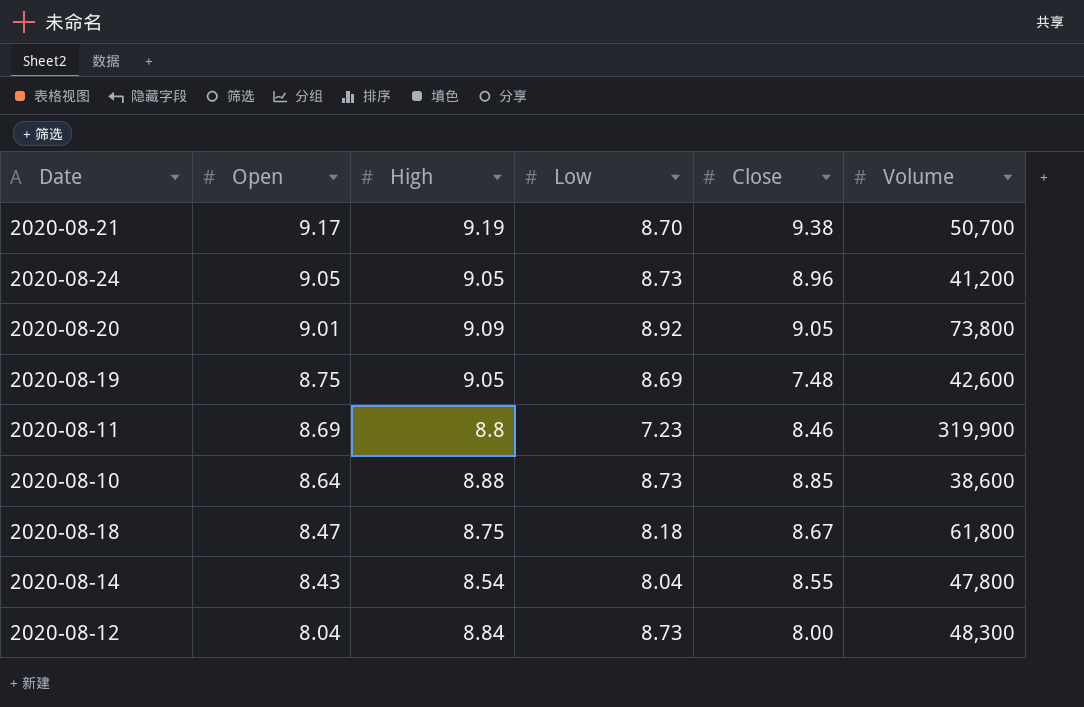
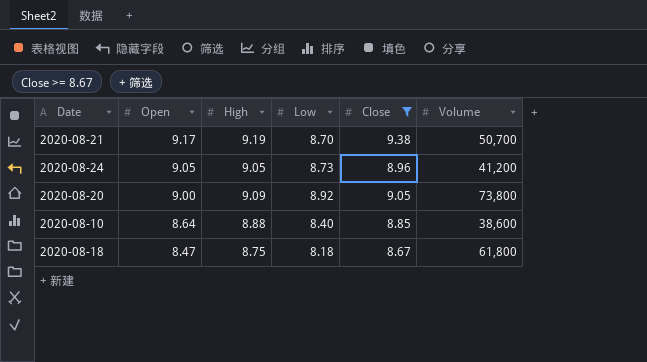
filter: none -> Close >= 8.67
2020-08-20 | Open: 9.01 -> 9.00
2020-08-10 | Low: 8.73 -> 8.40

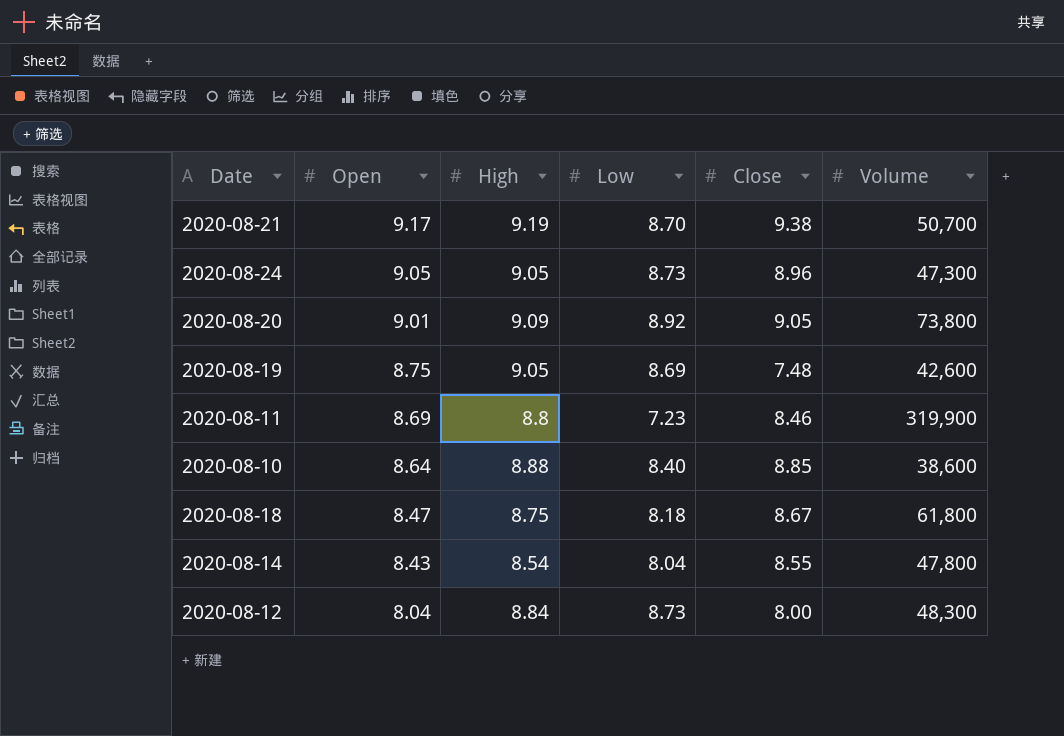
filter: Close >= 8.67 -> none
2020-08-24 | Volume: 41,200 -> 47,300
2020-08-20 | Open: 9.00 -> 9.01

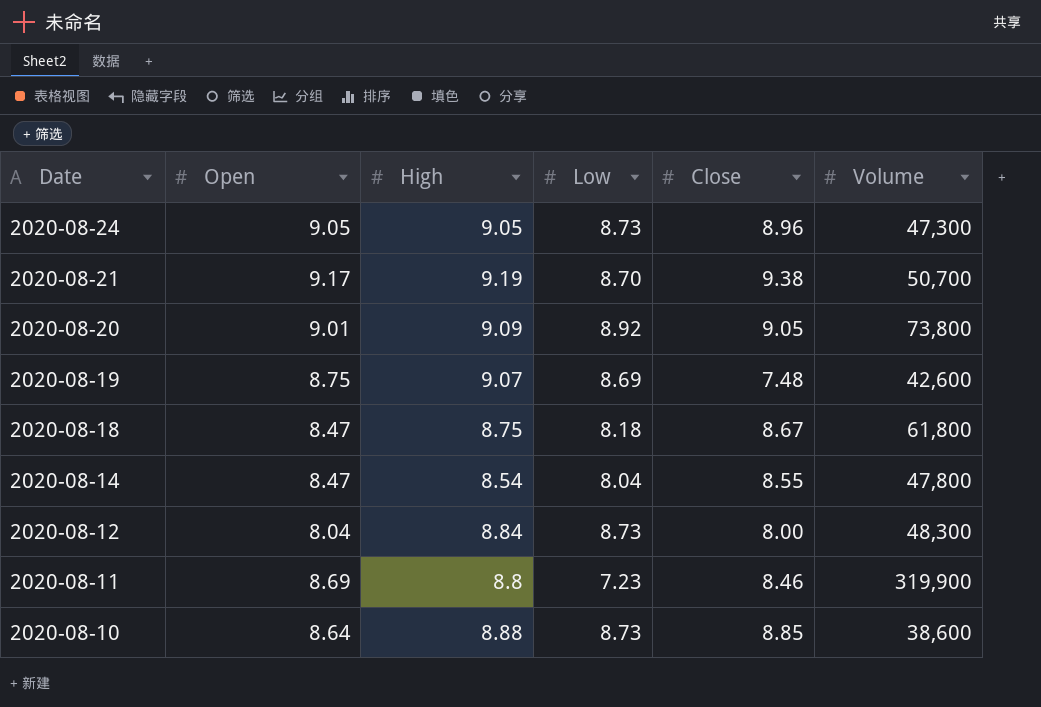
row order: Open descending -> Date descending
2020-08-19 | High: 9.05 -> 9.07
2020-08-14 | Open: 8.43 -> 8.47
2020-08-10 | Low: 8.40 -> 8.73

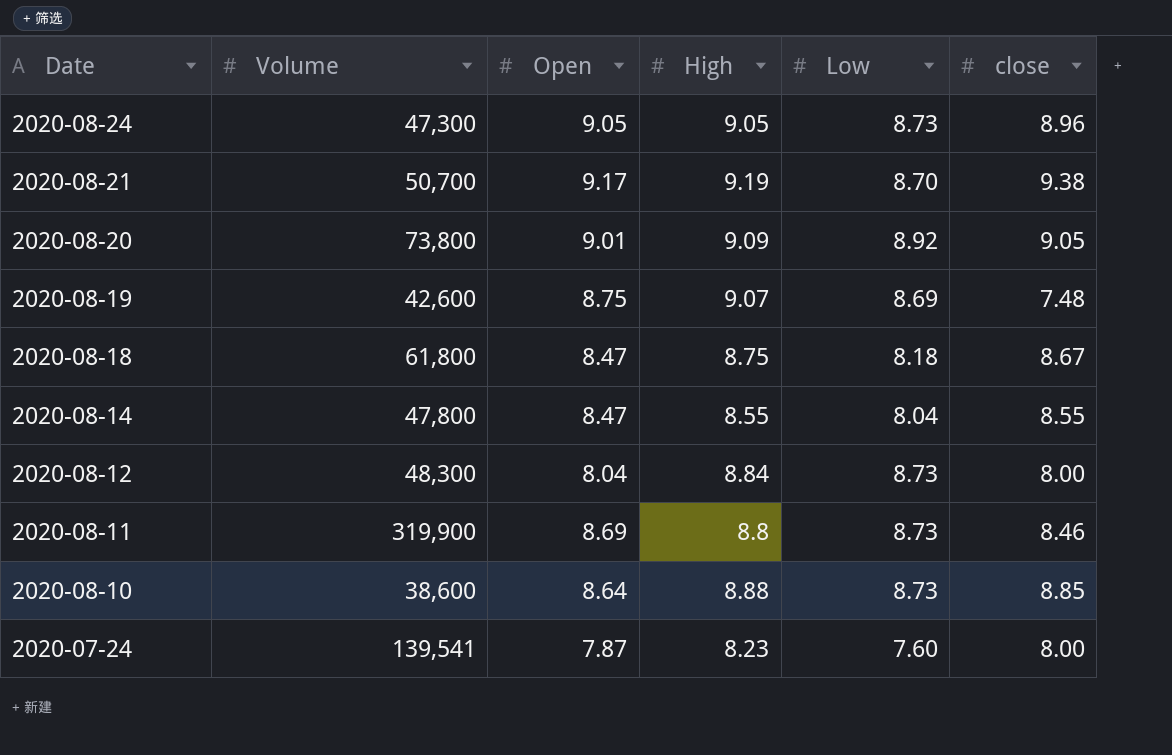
column Volume | position: 6 -> 2
column name: Close -> close
2020-08-14 | High: 8.54 -> 8.55
2020-08-11 | Low: 7.23 -> 8.73
row 2020-07-24: none -> 139,541 | 7.87 | 8.23 | 7.60 | 8.00

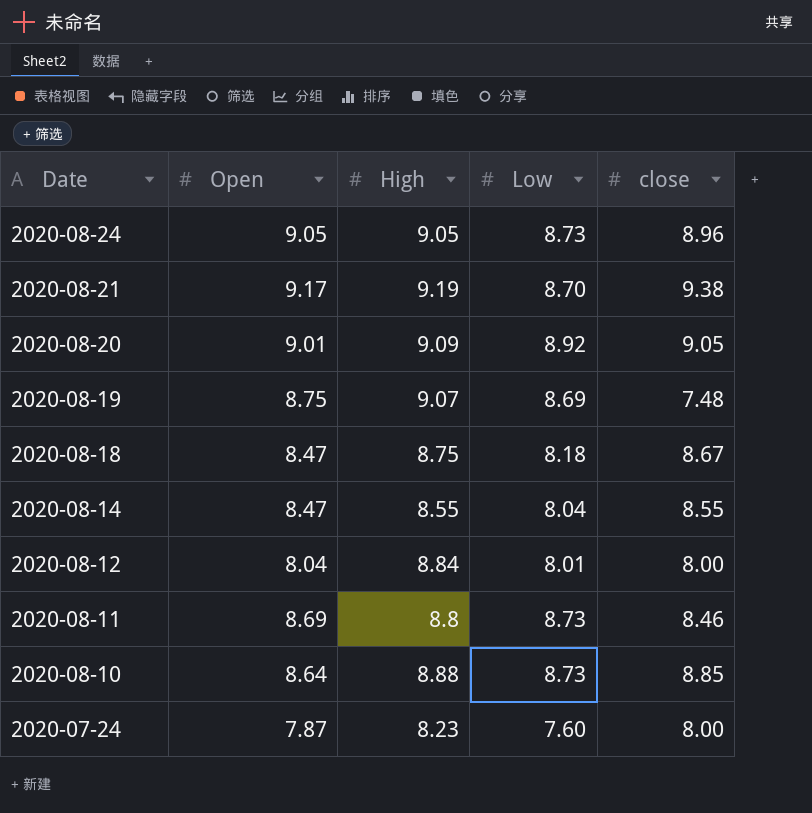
column Volume | position: 2 -> none
2020-08-12 | Low: 8.73 -> 8.01

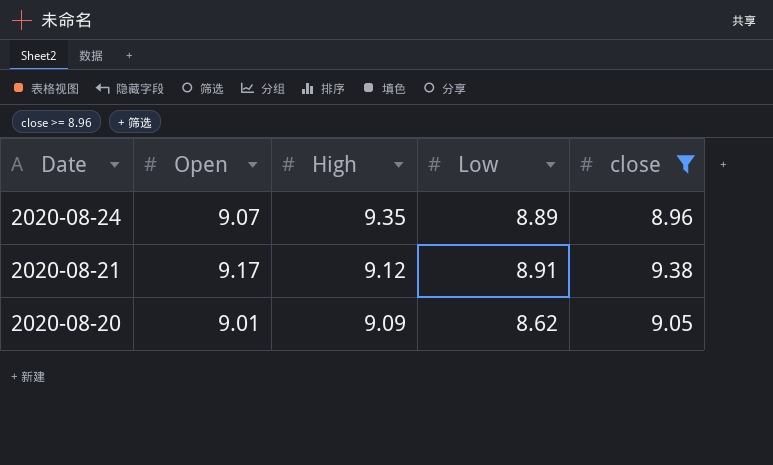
filter: none -> close >= 8.96
2020-08-24 | Open: 9.05 -> 9.07
2020-08-24 | High: 9.05 -> 9.35
2020-08-24 | Low: 8.73 -> 8.89
2020-08-21 | High: 9.19 -> 9.12
2020-08-21 | Low: 8.70 -> 8.91
2020-08-20 | Low: 8.92 -> 8.62

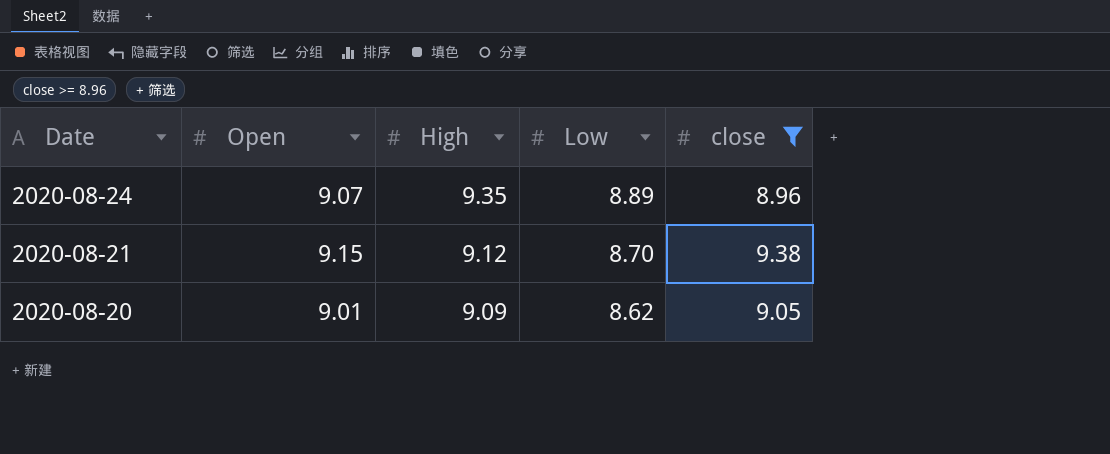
2020-08-21 | Open: 9.17 -> 9.15
2020-08-21 | Low: 8.91 -> 8.70

